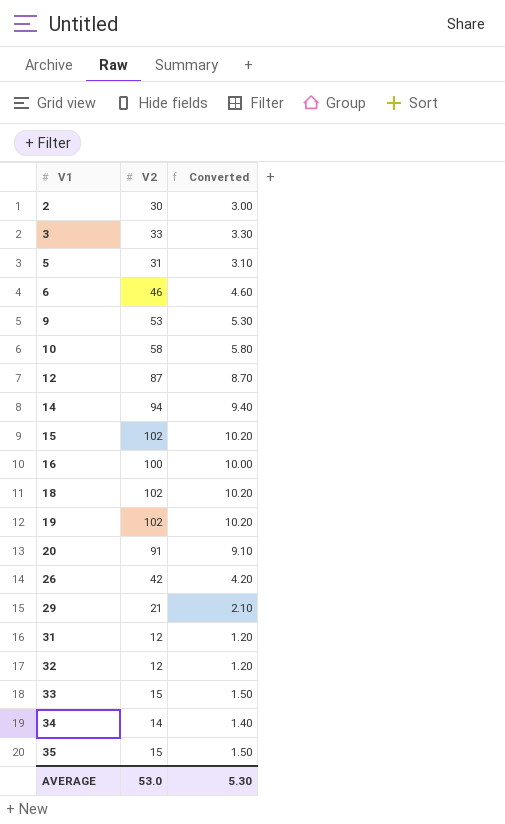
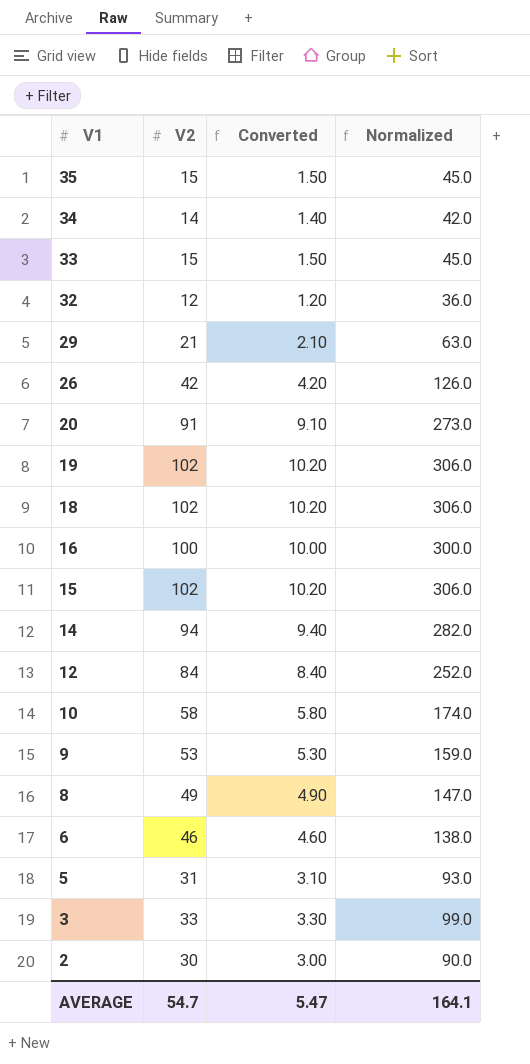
row order: V1 ascending -> V1 descending
column Normalized | formula: none -> [V2] * 3
row 31: 12 | 1.20 -> none
12 | V2: 87 -> 84
12 | Converted: 8.70 -> 8.40
row 8: none -> 49 | 4.90 | 147.0
AVERAGE | V2: 53.0 -> 54.7
AVERAGE | Converted: 5.30 -> 5.47

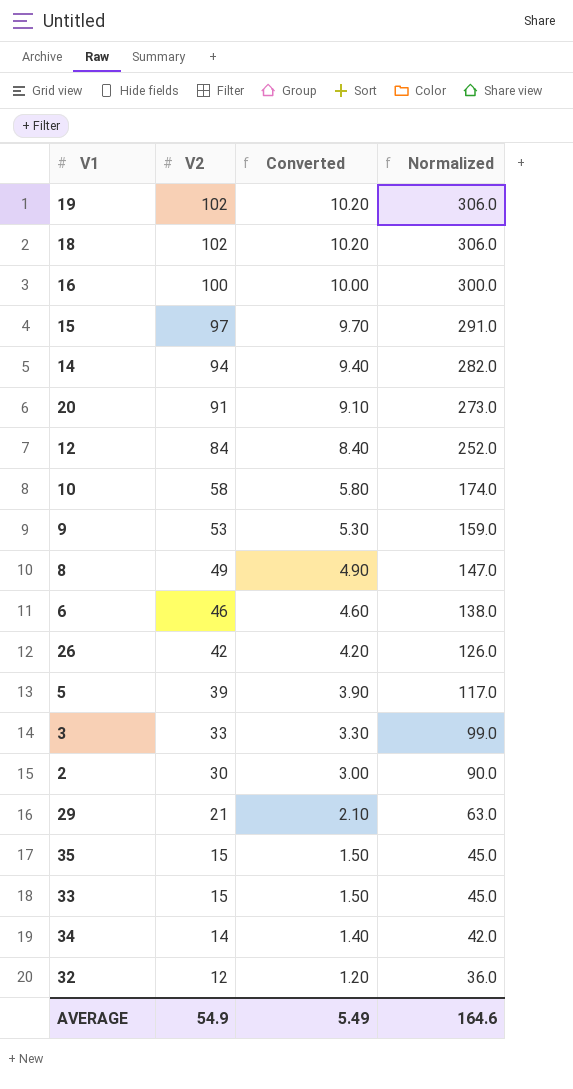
row order: V1 descending -> V2 descending
15 | V2: 102 -> 97
15 | Converted: 10.20 -> 9.70
15 | Normalized: 306.0 -> 291.0
5 | V2: 31 -> 39
5 | Converted: 3.10 -> 3.90
5 | Normalized: 93.0 -> 117.0
AVERAGE | V2: 54.7 -> 54.9
AVERAGE | Converted: 5.47 -> 5.49
AVERAGE | Normalized: 164.1 -> 164.6

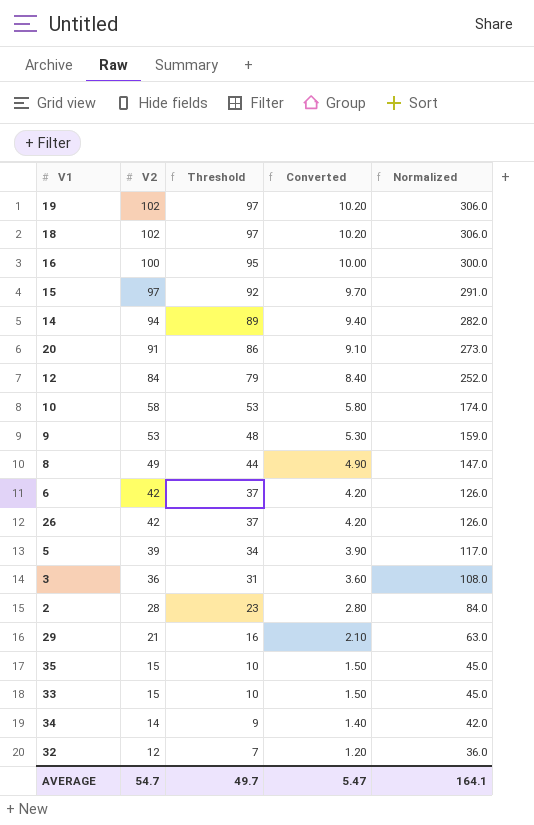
column Threshold | formula: none -> [V2] - 5
6 | V2: 46 -> 42
6 | Converted: 4.60 -> 4.20
6 | Normalized: 138.0 -> 126.0
3 | V2: 33 -> 36
3 | Converted: 3.30 -> 3.60
3 | Normalized: 99.0 -> 108.0
2 | V2: 30 -> 28
2 | Converted: 3.00 -> 2.80
2 | Normalized: 90.0 -> 84.0
AVERAGE | V2: 54.9 -> 54.7
AVERAGE | Converted: 5.49 -> 5.47
AVERAGE | Normalized: 164.6 -> 164.1

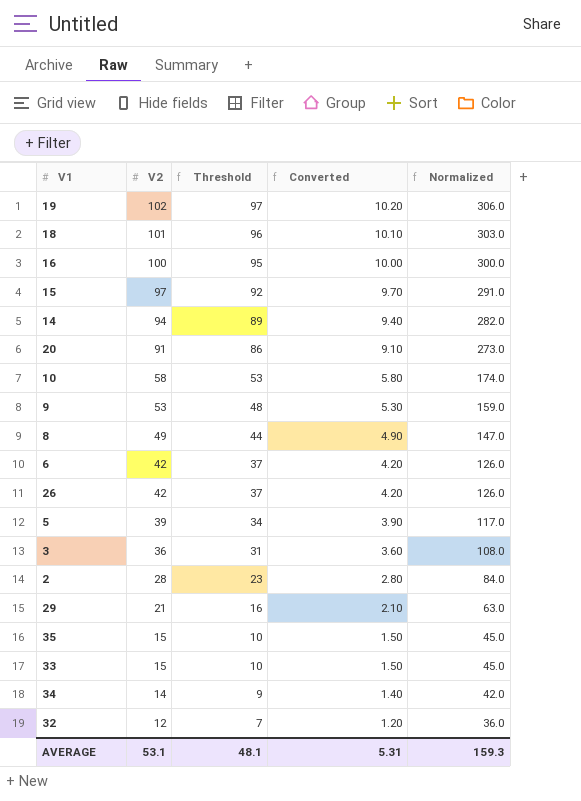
row 12: 84 | 79 | 8.40 | 252.0 -> none
18 | V2: 102 -> 101
18 | Threshold: 97 -> 96
18 | Converted: 10.20 -> 10.10
18 | Normalized: 306.0 -> 303.0
AVERAGE | V2: 54.7 -> 53.1
AVERAGE | Threshold: 49.7 -> 48.1
AVERAGE | Converted: 5.47 -> 5.31
AVERAGE | Normalized: 164.1 -> 159.3

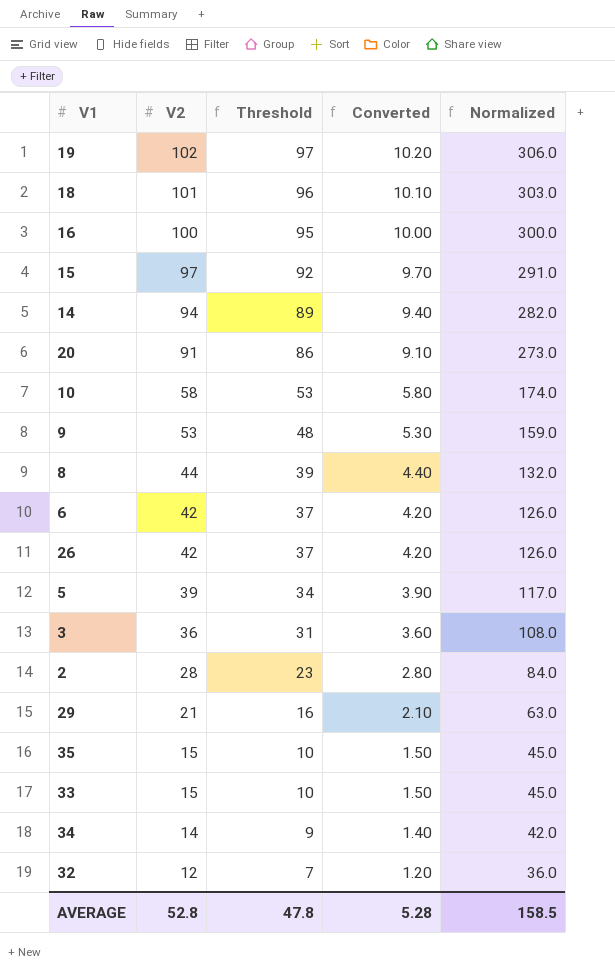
8 | V2: 49 -> 44
8 | Threshold: 44 -> 39
8 | Converted: 4.90 -> 4.40
8 | Normalized: 147.0 -> 132.0
AVERAGE | V2: 53.1 -> 52.8
AVERAGE | Threshold: 48.1 -> 47.8
AVERAGE | Converted: 5.31 -> 5.28
AVERAGE | Normalized: 159.3 -> 158.5

